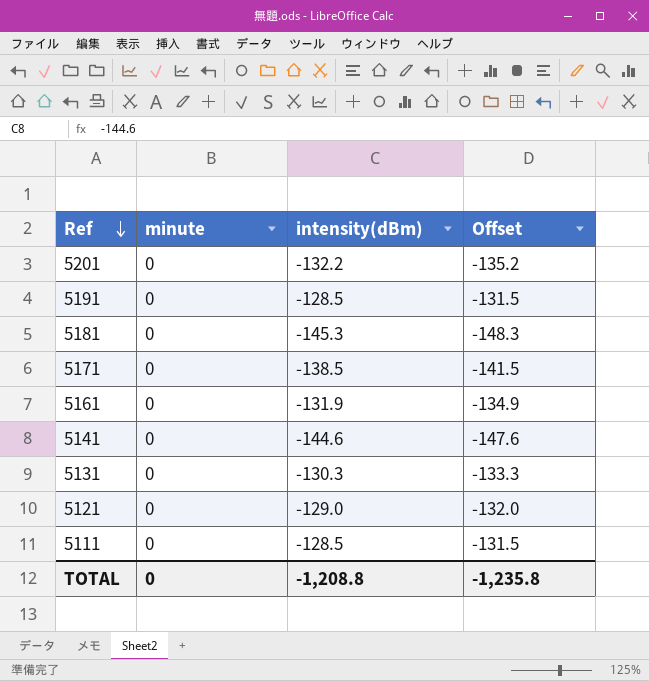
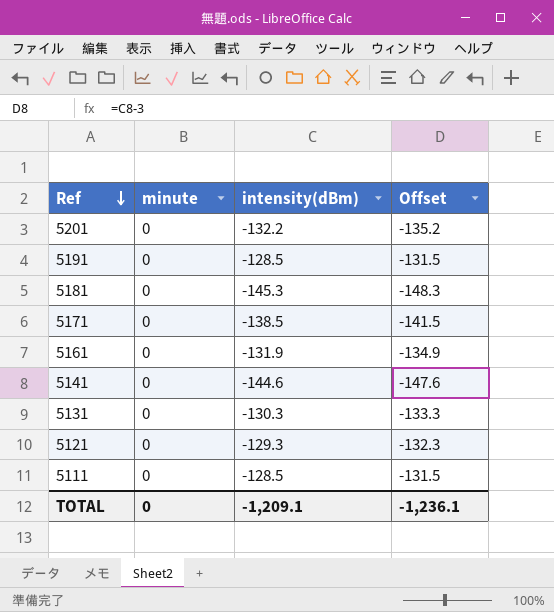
5121 | intensity(dBm): -129.0 -> -129.3
5121 | Offset: -132.0 -> -132.3
TOTAL | intensity(dBm): -1,208.8 -> -1,209.1
TOTAL | Offset: -1,235.8 -> -1,236.1

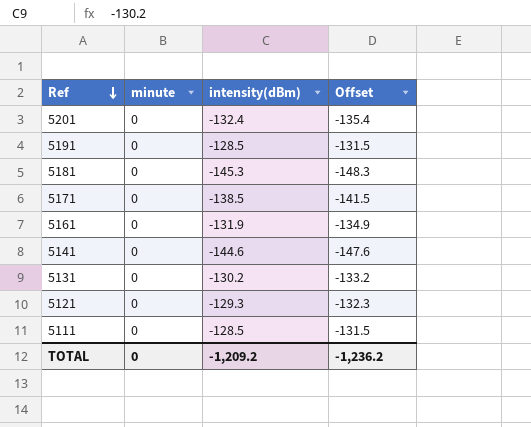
5201 | intensity(dBm): -132.2 -> -132.4
5201 | Offset: -135.2 -> -135.4
5131 | intensity(dBm): -130.3 -> -130.2
5131 | Offset: -133.3 -> -133.2
TOTAL | intensity(dBm): -1,209.1 -> -1,209.2
TOTAL | Offset: -1,236.1 -> -1,236.2

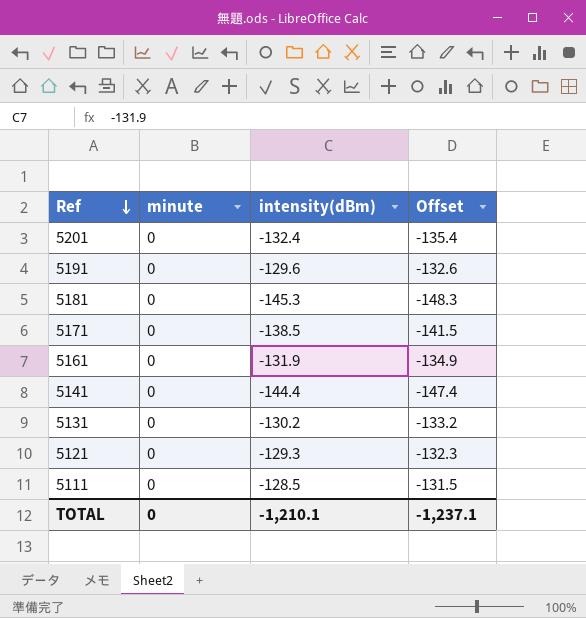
5191 | intensity(dBm): -128.5 -> -129.6
5191 | Offset: -131.5 -> -132.6
5141 | intensity(dBm): -144.6 -> -144.4
5141 | Offset: -147.6 -> -147.4
TOTAL | intensity(dBm): -1,209.2 -> -1,210.1
TOTAL | Offset: -1,236.2 -> -1,237.1

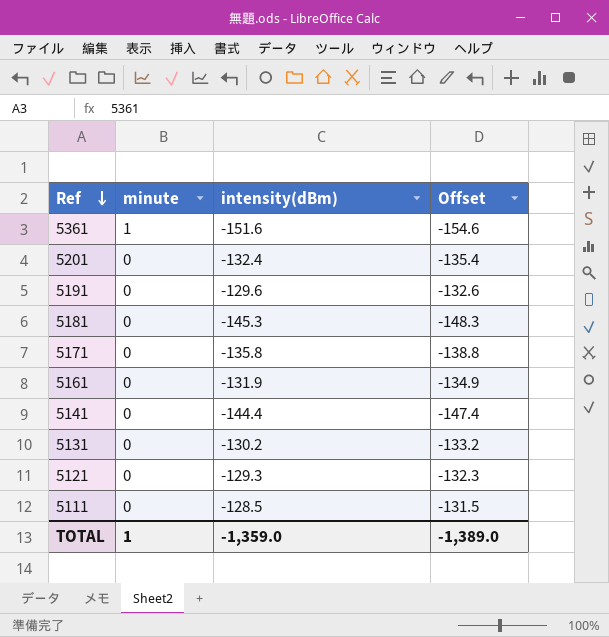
row 5361: none -> 1 | -151.6 | -154.6
5171 | intensity(dBm): -138.5 -> -135.8
5171 | Offset: -141.5 -> -138.8
TOTAL | minute: 0 -> 1
TOTAL | intensity(dBm): -1,210.1 -> -1,359.0
TOTAL | Offset: -1,237.1 -> -1,389.0

